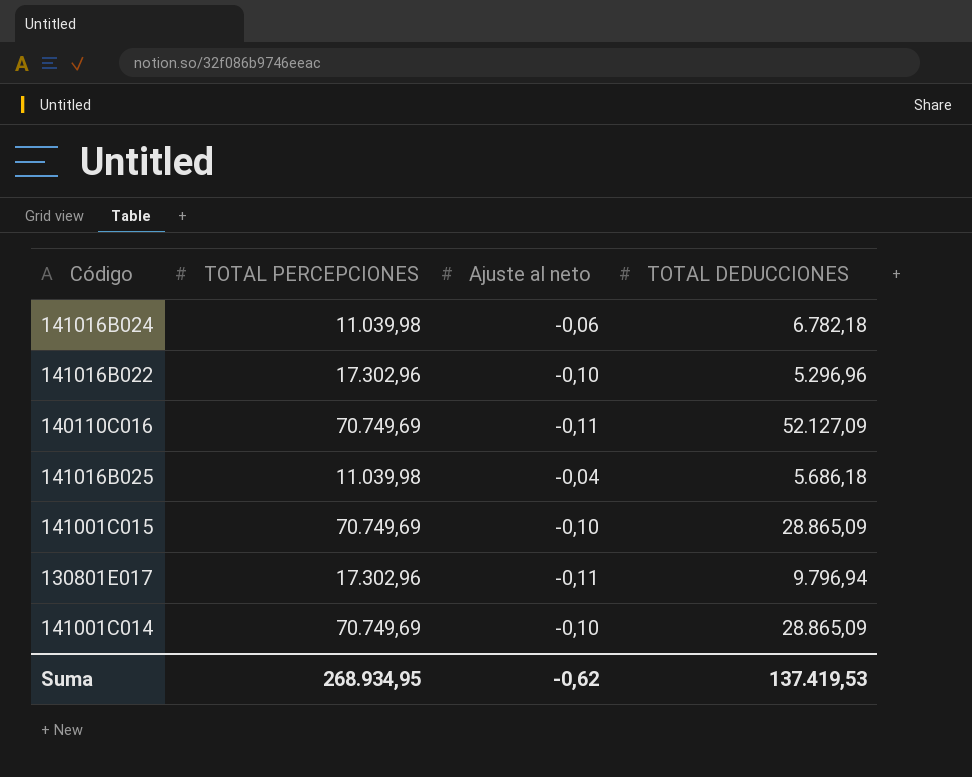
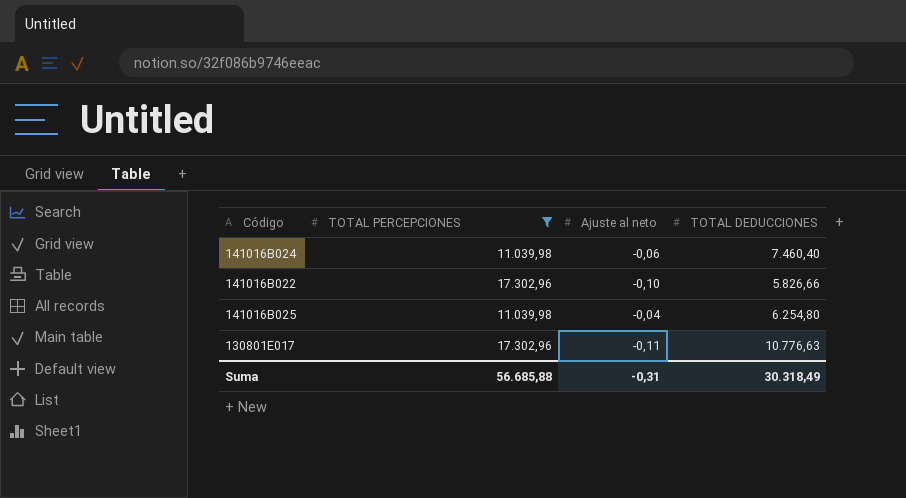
filter: none -> TOTAL PERCEPCIONES != 70.749,69
141016B024 | TOTAL DEDUCCIONES: 6.782,18 -> 7.460,40
141016B022 | TOTAL DEDUCCIONES: 5.296,96 -> 5.826,66
141016B025 | TOTAL DEDUCCIONES: 5.686,18 -> 6.254,80
130801E017 | TOTAL DEDUCCIONES: 9.796,94 -> 10.776,63
Suma | TOTAL PERCEPCIONES: 268.934,95 -> 56.685,88
Suma | Ajuste al neto: -0,62 -> -0,31
Suma | TOTAL DEDUCCIONES: 137.419,53 -> 30.318,49

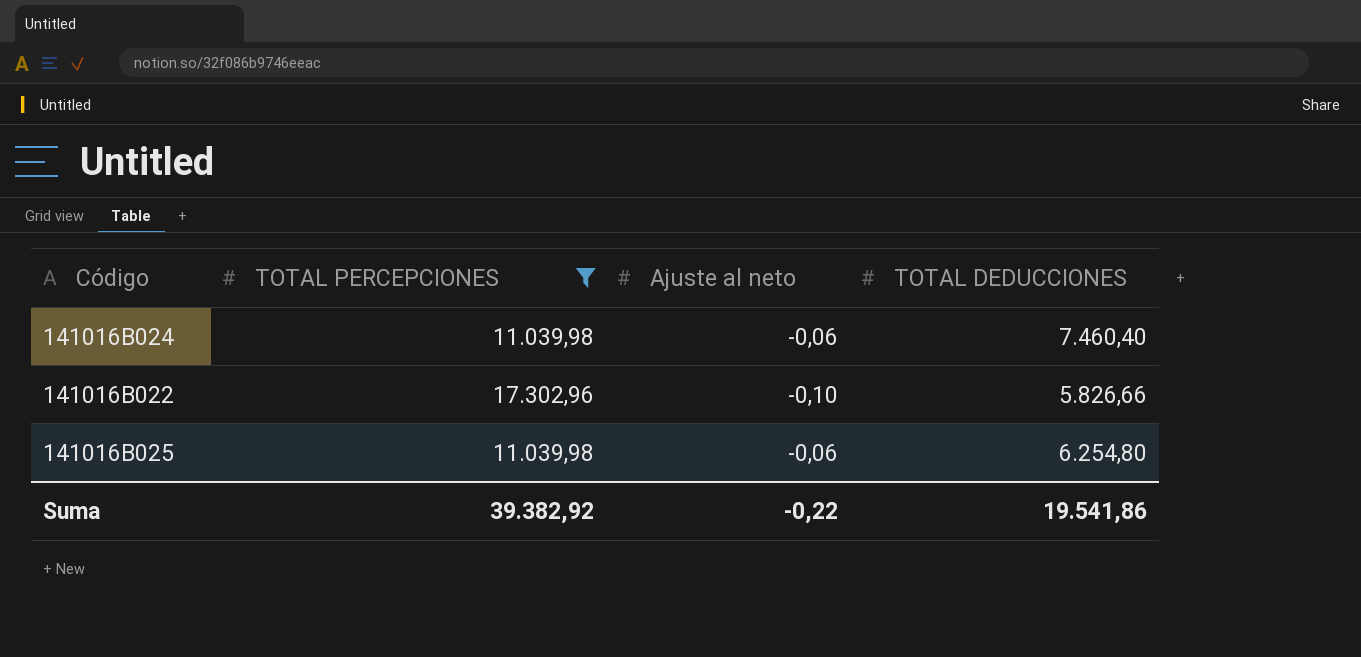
row 130801E017: 17.302,96 | -0,11 | 10.776,63 -> none
141016B025 | Ajuste al neto: -0,04 -> -0,06
Suma | TOTAL PERCEPCIONES: 56.685,88 -> 39.382,92
Suma | Ajuste al neto: -0,31 -> -0,22
Suma | TOTAL DEDUCCIONES: 30.318,49 -> 19.541,86

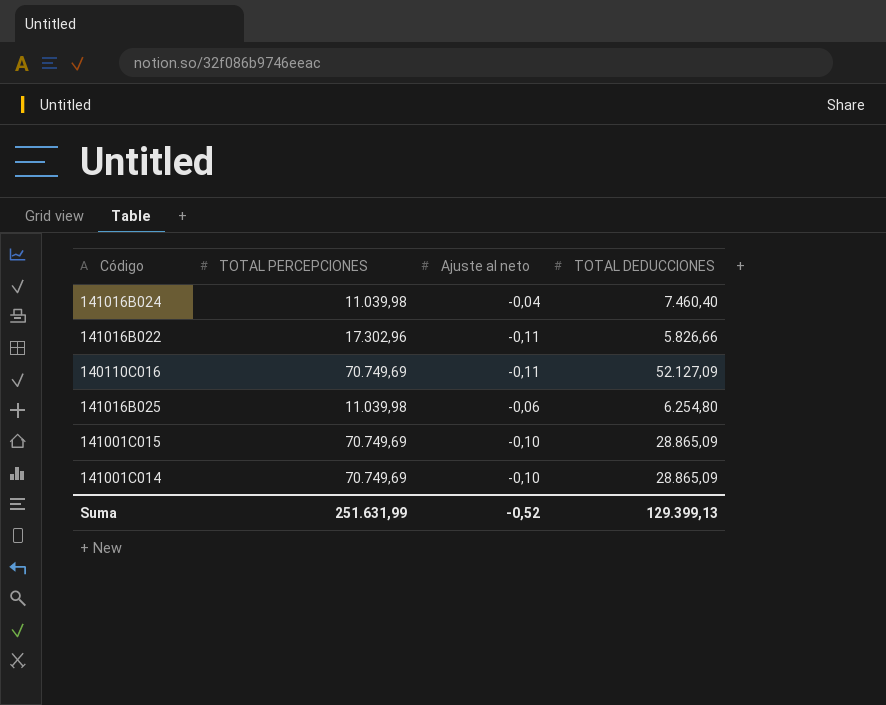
filter: TOTAL PERCEPCIONES != 70.749,69 -> none
141016B024 | Ajuste al neto: -0,06 -> -0,04
141016B022 | Ajuste al neto: -0,10 -> -0,11
Suma | TOTAL PERCEPCIONES: 39.382,92 -> 251.631,99
Suma | Ajuste al neto: -0,22 -> -0,52
Suma | TOTAL DEDUCCIONES: 19.541,86 -> 129.399,13

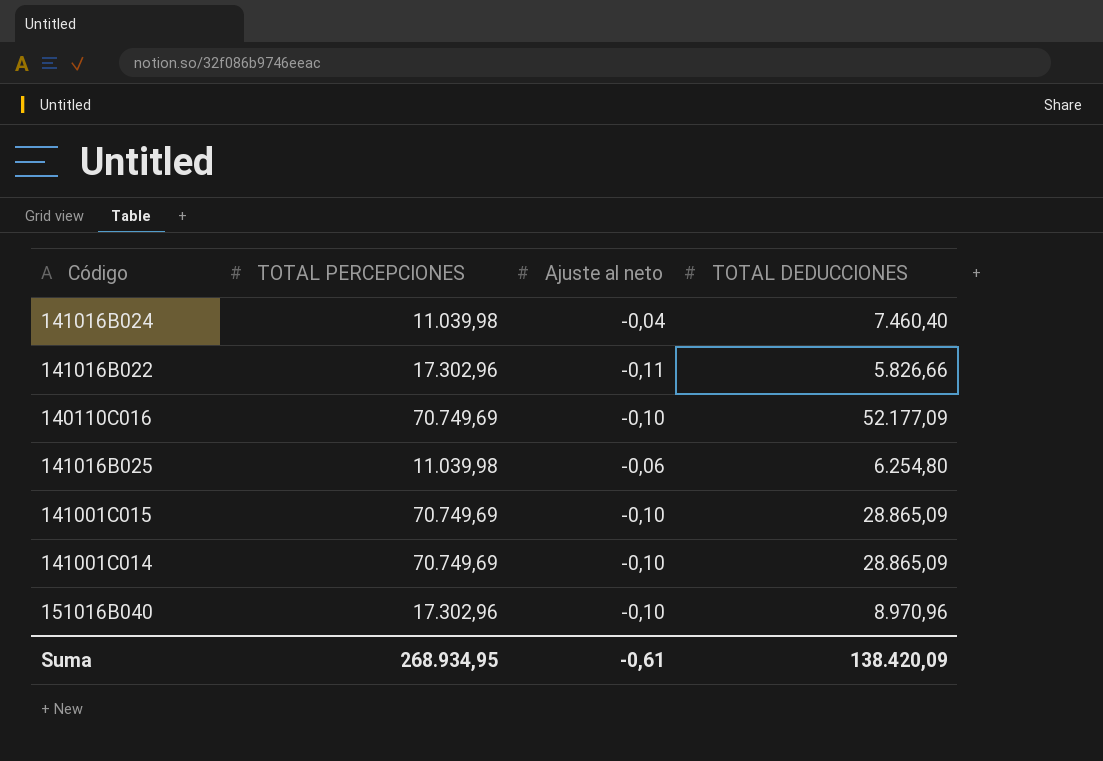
140110C016 | Ajuste al neto: -0,11 -> -0,10
140110C016 | TOTAL DEDUCCIONES: 52.127,09 -> 52.177,09
row 151016B040: none -> 17.302,96 | -0,10 | 8.970,96
Suma | TOTAL PERCEPCIONES: 251.631,99 -> 268.934,95
Suma | Ajuste al neto: -0,52 -> -0,61
Suma | TOTAL DEDUCCIONES: 129.399,13 -> 138.420,09

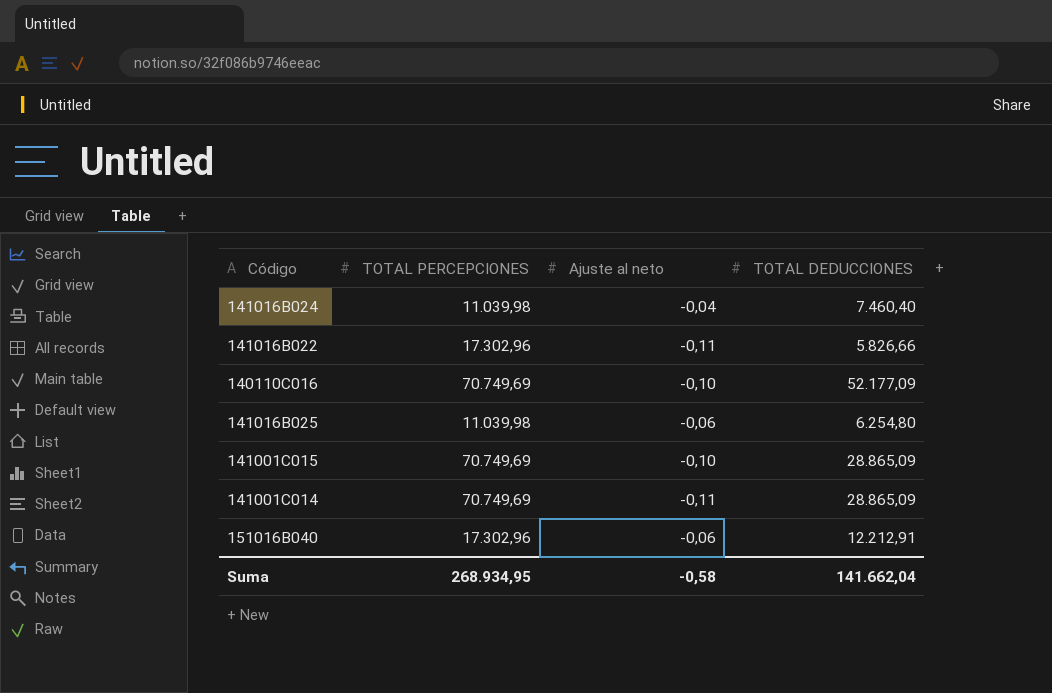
141001C014 | Ajuste al neto: -0,10 -> -0,11
151016B040 | Ajuste al neto: -0,10 -> -0,06
151016B040 | TOTAL DEDUCCIONES: 8.970,96 -> 12.212,91
Suma | Ajuste al neto: -0,61 -> -0,58
Suma | TOTAL DEDUCCIONES: 138.420,09 -> 141.662,04

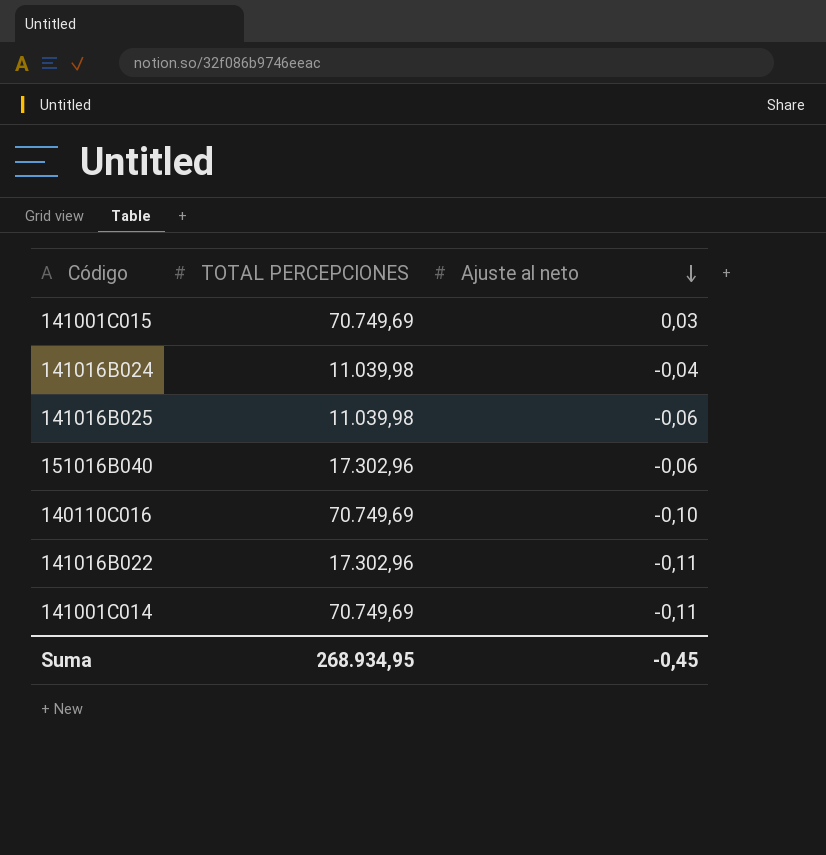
row order: none -> Ajuste al neto descending
column TOTAL DEDUCCIONES | position: 4 -> none
141001C015 | Ajuste al neto: -0,10 -> 0,03
Suma | Ajuste al neto: -0,58 -> -0,45

